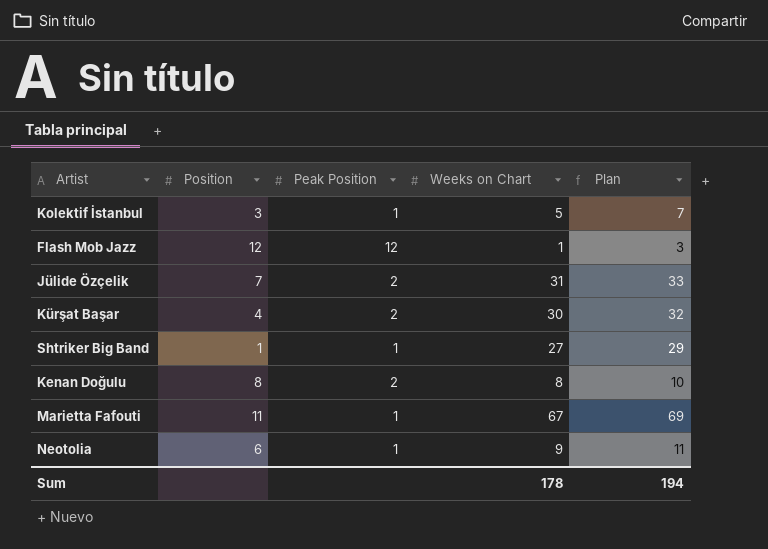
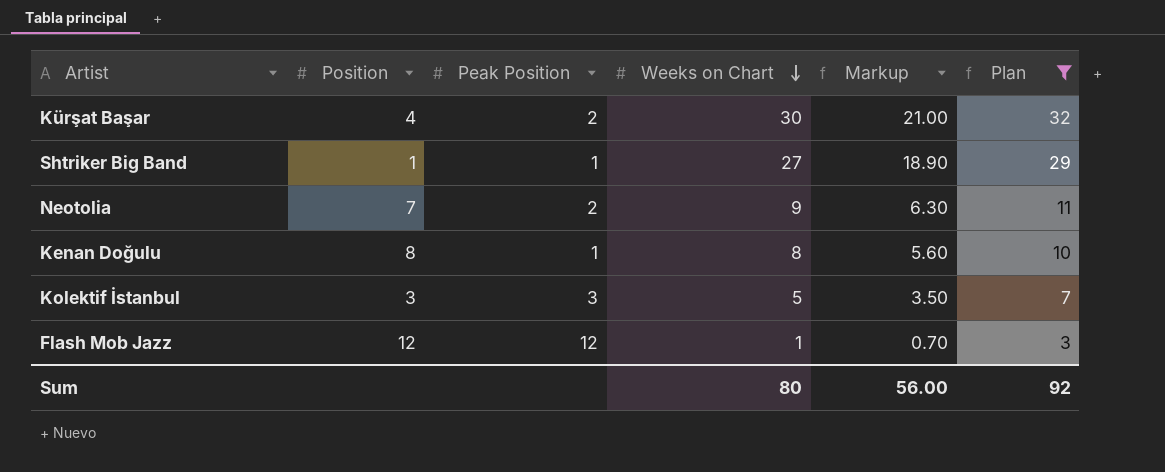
filter: none -> Plan <= 32
row order: none -> Weeks on Chart descending
column Markup | formula: none -> [Weeks on Chart] * 0.7
Neotolia | Position: 6 -> 7
Neotolia | Peak Position: 1 -> 2
Kenan Doğulu | Peak Position: 2 -> 1
Kolektif İstanbul | Peak Position: 1 -> 3
Sum | Weeks on Chart: 178 -> 80
Sum | Plan: 194 -> 92

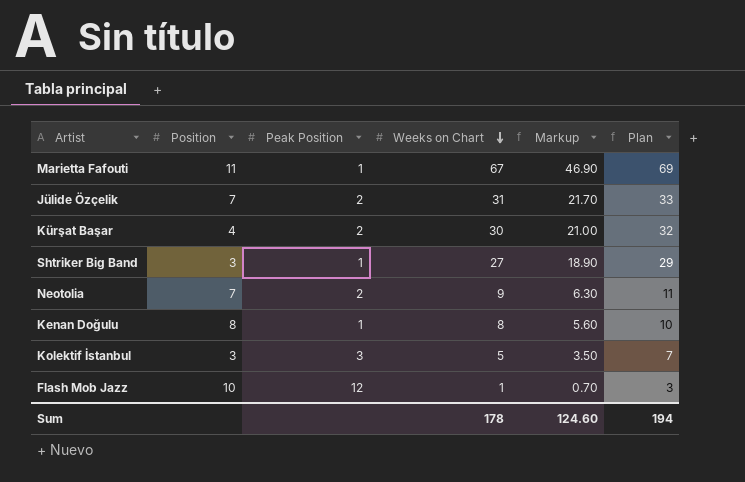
filter: Plan <= 32 -> none
Shtriker Big Band | Position: 1 -> 3
Flash Mob Jazz | Position: 12 -> 10
Sum | Weeks on Chart: 80 -> 178
Sum | Markup: 56.00 -> 124.60
Sum | Plan: 92 -> 194

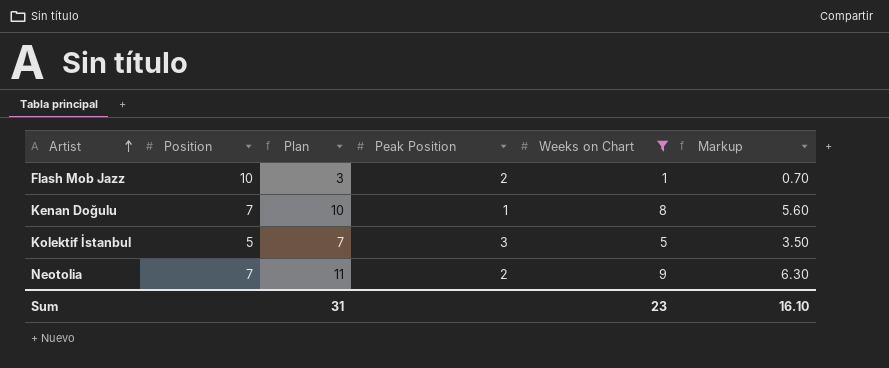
filter: none -> Weeks on Chart <= 9
row order: Weeks on Chart descending -> Artist ascending
column Plan | position: 6 -> 3
Flash Mob Jazz | Peak Position: 12 -> 2
Kenan Doğulu | Position: 8 -> 7
Kolektif İstanbul | Position: 3 -> 5
Sum | Plan: 194 -> 31
Sum | Weeks on Chart: 178 -> 23
Sum | Markup: 124.60 -> 16.10

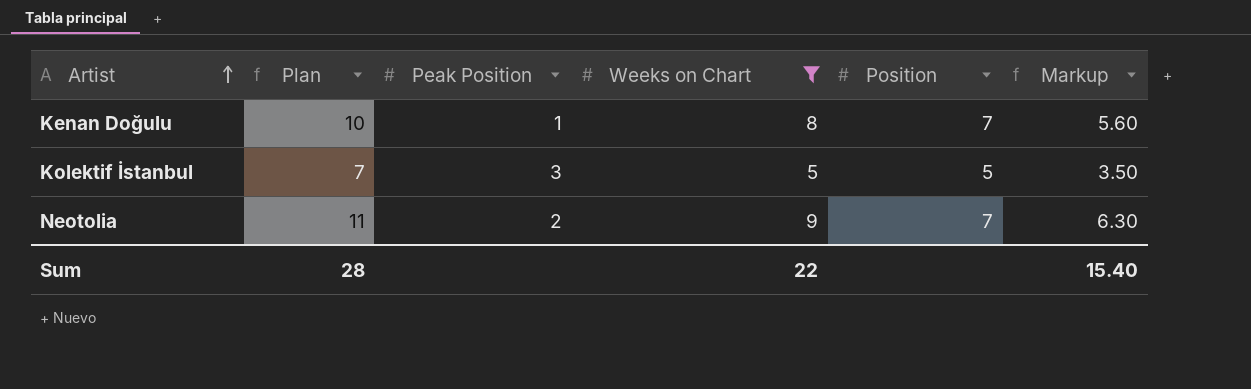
column Position | position: 2 -> 5
row Flash Mob Jazz: 10 | 3 | 2 | 1 | 0.70 -> none
Sum | Plan: 31 -> 28
Sum | Weeks on Chart: 23 -> 22
Sum | Markup: 16.10 -> 15.40

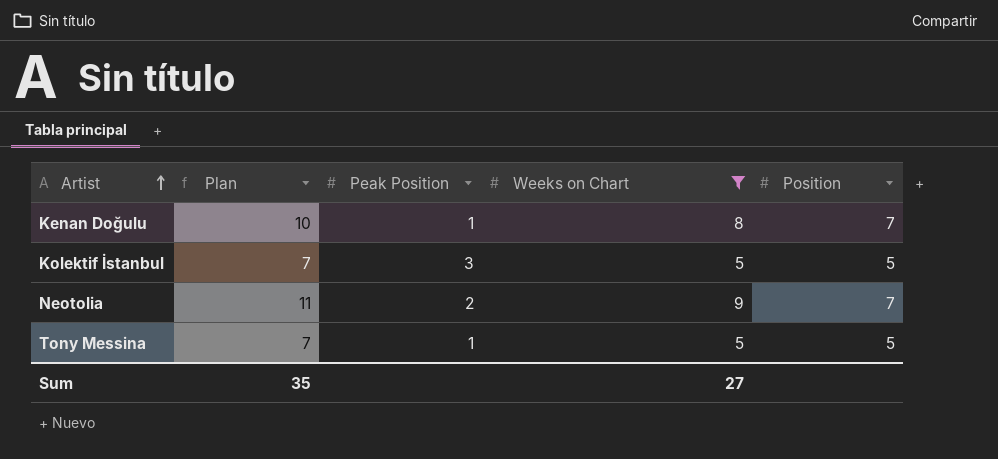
column Markup | formula: [Weeks on Chart] * 0.7 -> none
row Tony Messina: none -> 7 | 1 | 5 | 5
Sum | Plan: 28 -> 35
Sum | Weeks on Chart: 22 -> 27

